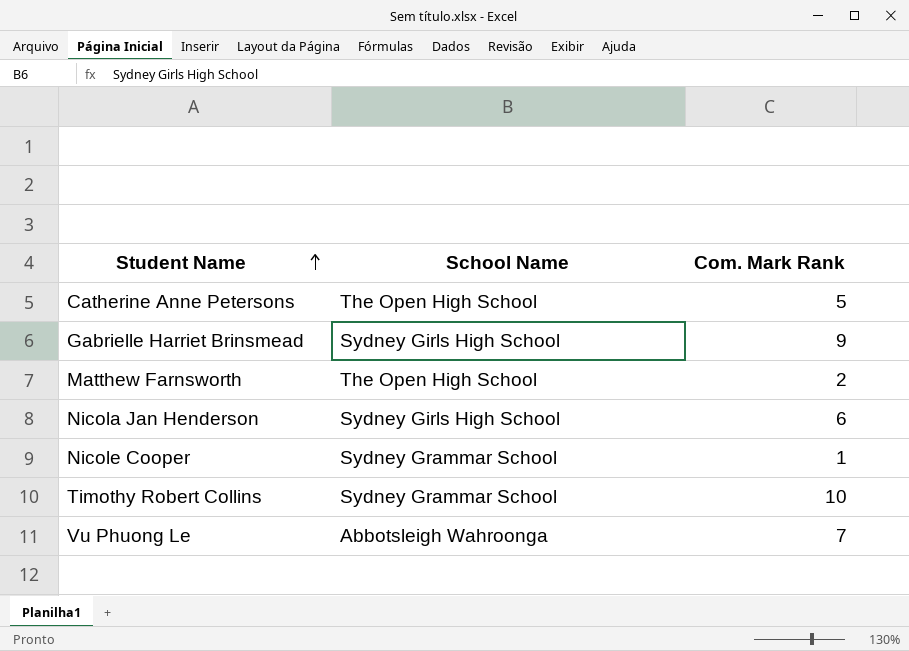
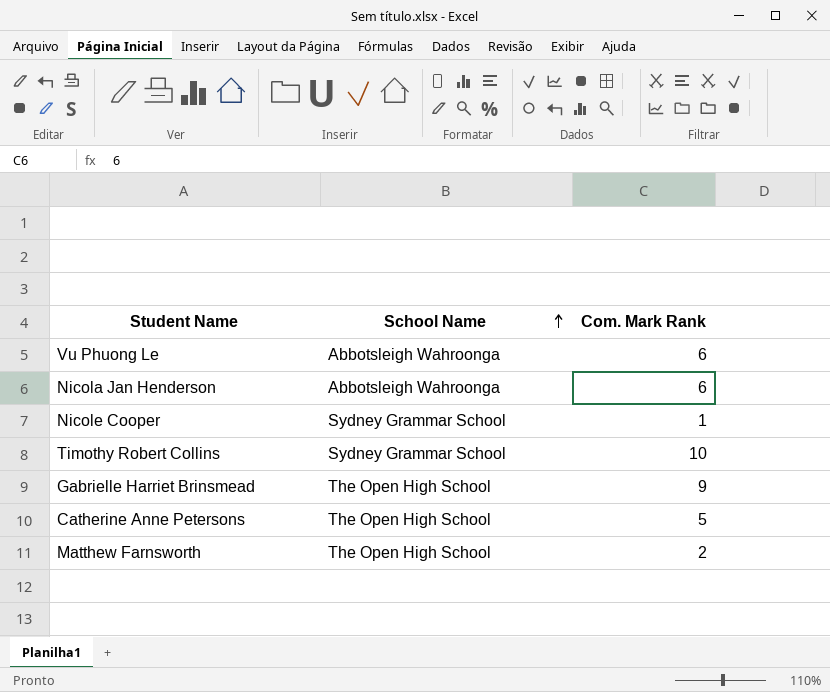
row order: Student Name ascending -> School Name ascending
Vu Phuong Le | Com. Mark Rank: 7 -> 6
Nicola Jan Henderson | School Name: Sydney Girls High School -> Abbotsleigh Wahroonga
Gabrielle Harriet Brinsmead | School Name: Sydney Girls High School -> The Open High School

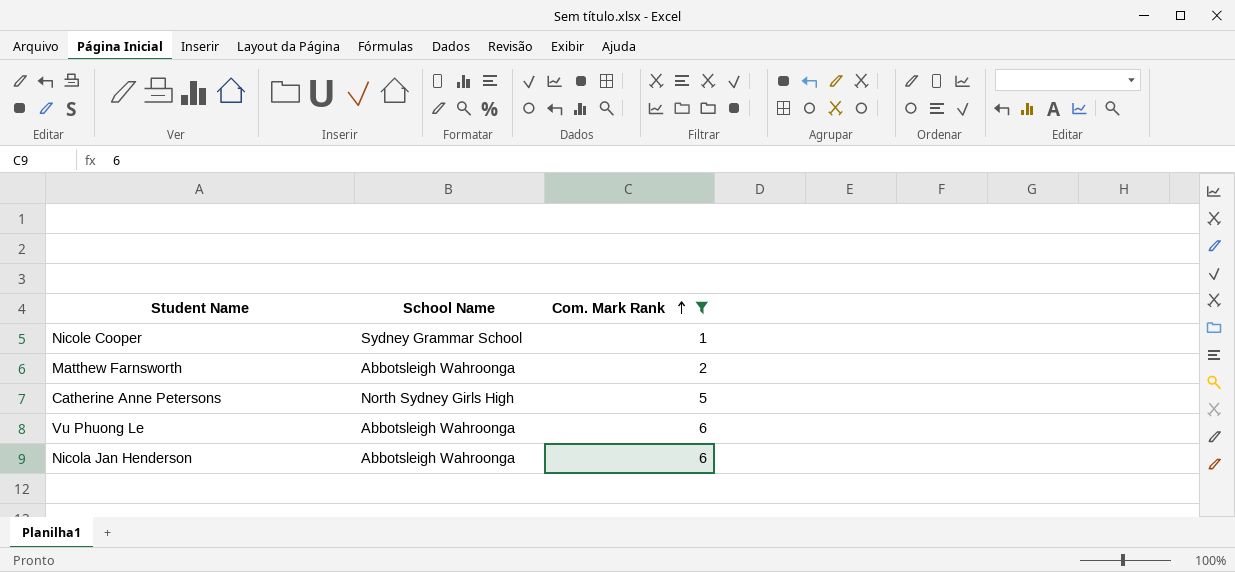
filter: none -> Com. Mark Rank <= 6
row order: School Name ascending -> Com. Mark Rank ascending
Matthew Farnsworth | School Name: The Open High School -> Abbotsleigh Wahroonga
Catherine Anne Petersons | School Name: The Open High School -> North Sydney Girls High

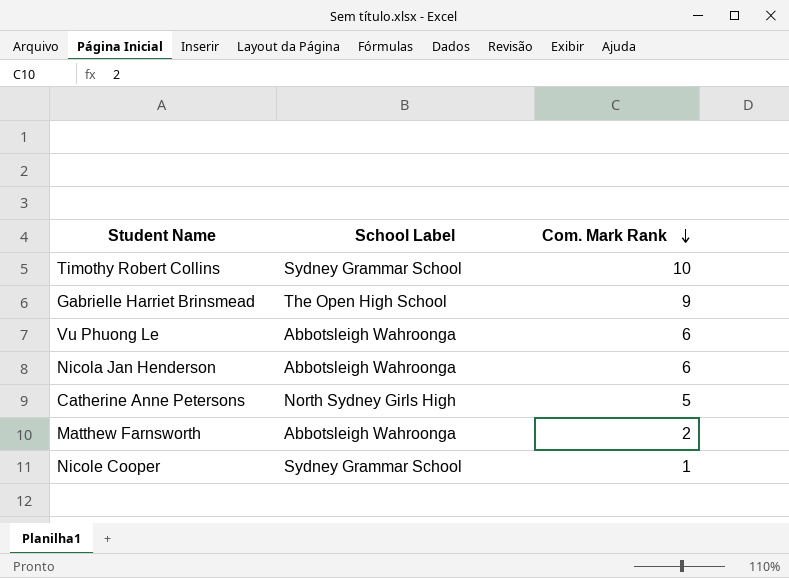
filter: Com. Mark Rank <= 6 -> none
row order: Com. Mark Rank ascending -> Com. Mark Rank descending
column name: School Name -> School Label

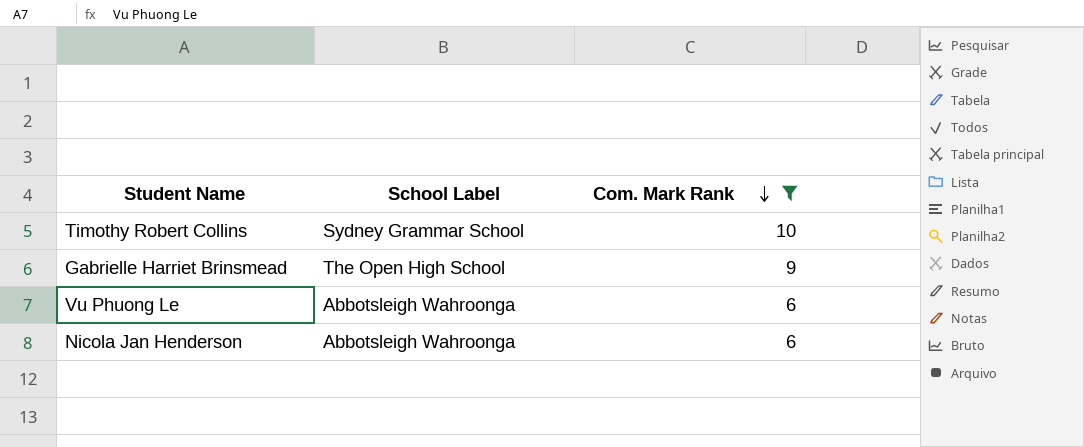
filter: none -> Com. Mark Rank >= 6

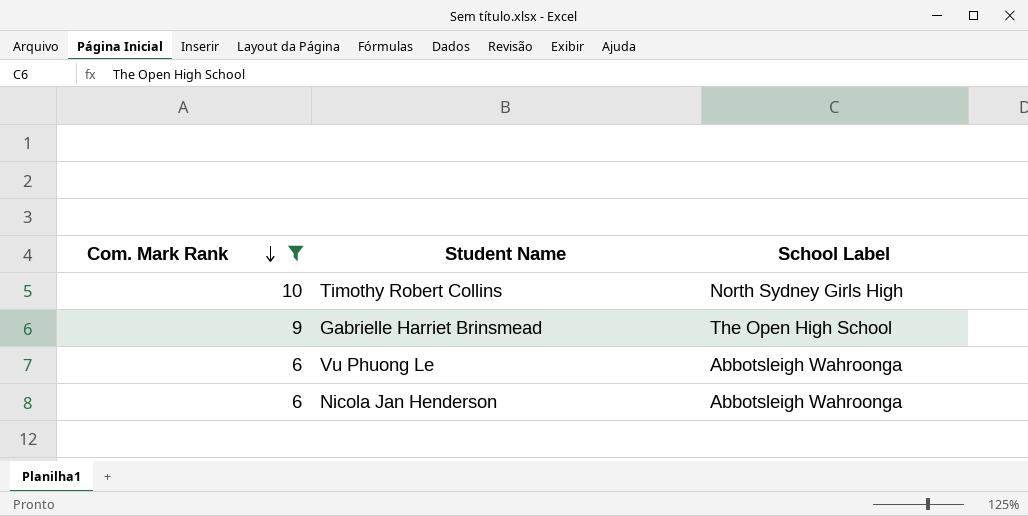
column Com. Mark Rank | position: 3 -> 1
Timothy Robert Collins | School Label: Sydney Grammar School -> North Sydney Girls High

